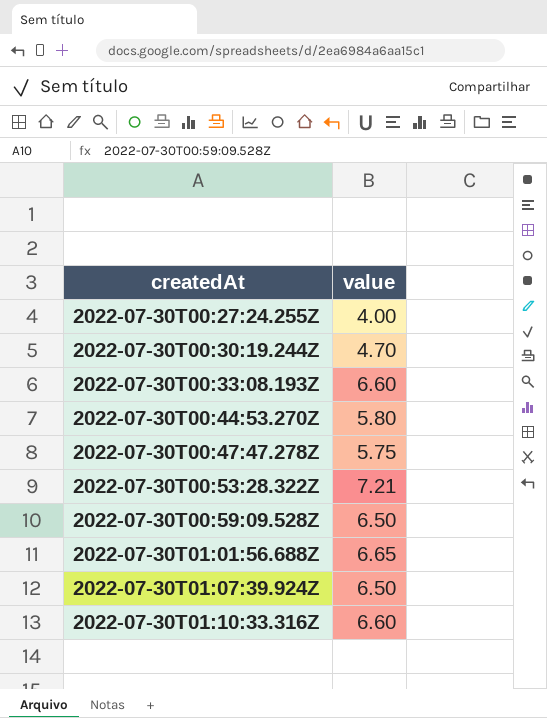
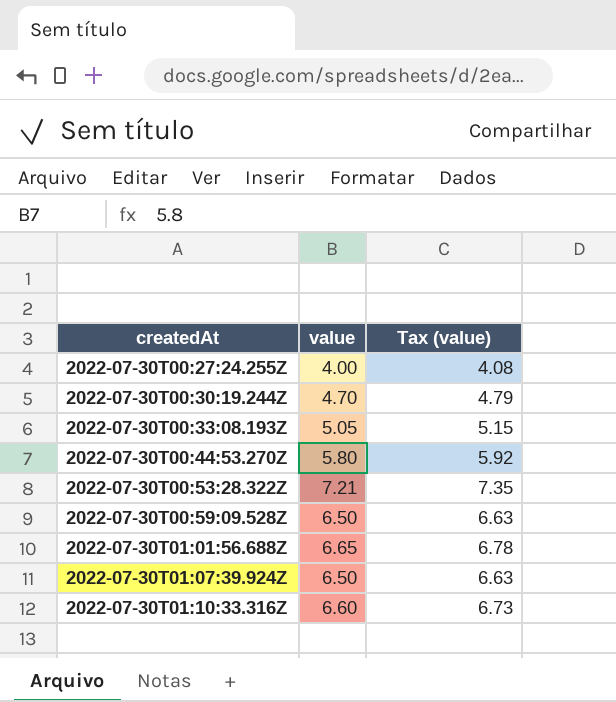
column Tax (value) | formula: none -> [value] * 1.02
row 2022-07-30T00:47:47.278Z: 5.75 -> none
2022-07-30T00:33:08.193Z | value: 6.60 -> 5.05

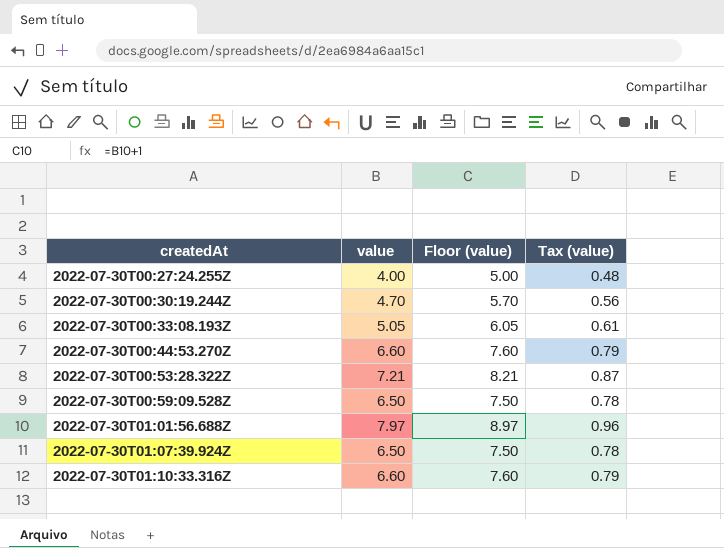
column Floor (value) | formula: none -> [value] + 1
column Tax (value) | formula: [value] * 1.02 -> [value] * 0.12
2022-07-30T00:44:53.270Z | value: 5.80 -> 6.60
2022-07-30T01:01:56.688Z | value: 6.65 -> 7.97

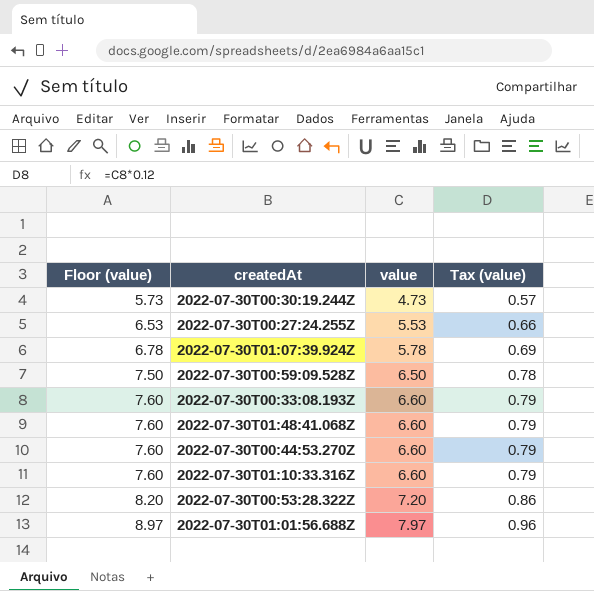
row order: createdAt ascending -> Floor (value) ascending
column Floor (value) | position: 3 -> 1
2022-07-30T00:30:19.244Z | Floor (value): 5.70 -> 5.73
2022-07-30T00:30:19.244Z | value: 4.70 -> 4.73
2022-07-30T00:30:19.244Z | Tax (value): 0.56 -> 0.57
2022-07-30T00:27:24.255Z | Floor (value): 5.00 -> 6.53
2022-07-30T00:27:24.255Z | value: 4.00 -> 5.53
2022-07-30T00:27:24.255Z | Tax (value): 0.48 -> 0.66
2022-07-30T01:07:39.924Z | Floor (value): 7.50 -> 6.78
2022-07-30T01:07:39.924Z | value: 6.50 -> 5.78
2022-07-30T01:07:39.924Z | Tax (value): 0.78 -> 0.69
2022-07-30T00:33:08.193Z | Floor (value): 6.05 -> 7.60
2022-07-30T00:33:08.193Z | value: 5.05 -> 6.60
2022-07-30T00:33:08.193Z | Tax (value): 0.61 -> 0.79
row 2022-07-30T01:48:41.068Z: none -> 7.60 | 6.60 | 0.79
2022-07-30T00:53:28.322Z | Floor (value): 8.21 -> 8.20
2022-07-30T00:53:28.322Z | value: 7.21 -> 7.20
2022-07-30T00:53:28.322Z | Tax (value): 0.87 -> 0.86

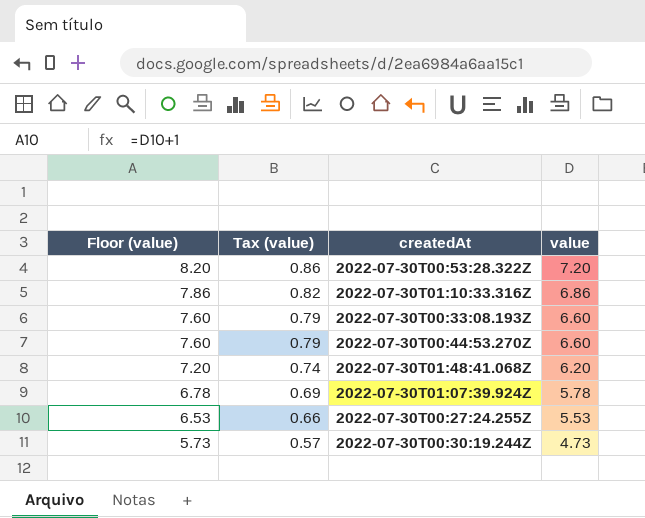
row order: Floor (value) ascending -> Floor (value) descending
column Tax (value) | position: 4 -> 2
row 2022-07-30T00:59:09.528Z: 7.50 | 6.50 | 0.78 -> none
row 2022-07-30T01:01:56.688Z: 8.97 | 7.97 | 0.96 -> none
2022-07-30T01:10:33.316Z | Floor (value): 7.60 -> 7.86
2022-07-30T01:10:33.316Z | Tax (value): 0.79 -> 0.82
2022-07-30T01:10:33.316Z | value: 6.60 -> 6.86
2022-07-30T01:48:41.068Z | Floor (value): 7.60 -> 7.20
2022-07-30T01:48:41.068Z | Tax (value): 0.79 -> 0.74
2022-07-30T01:48:41.068Z | value: 6.60 -> 6.20

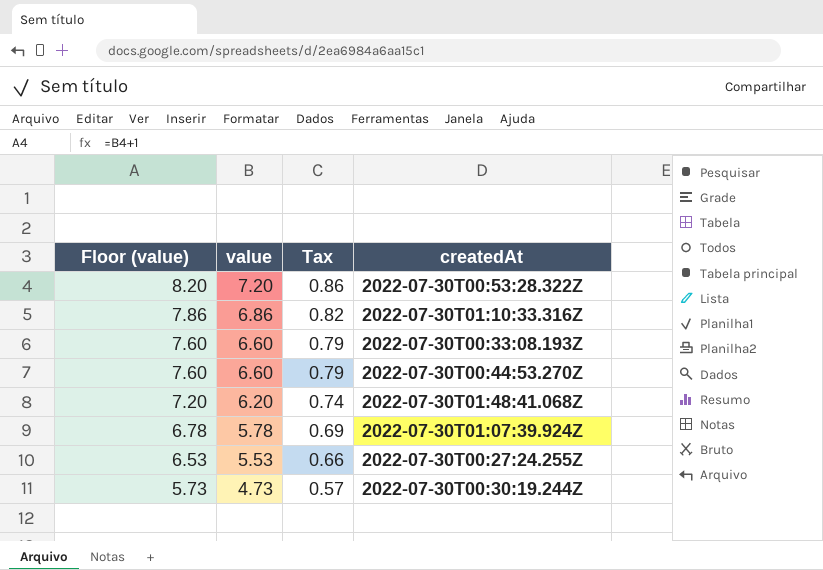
column value | position: 4 -> 2
column name: Tax (value) -> Tax

